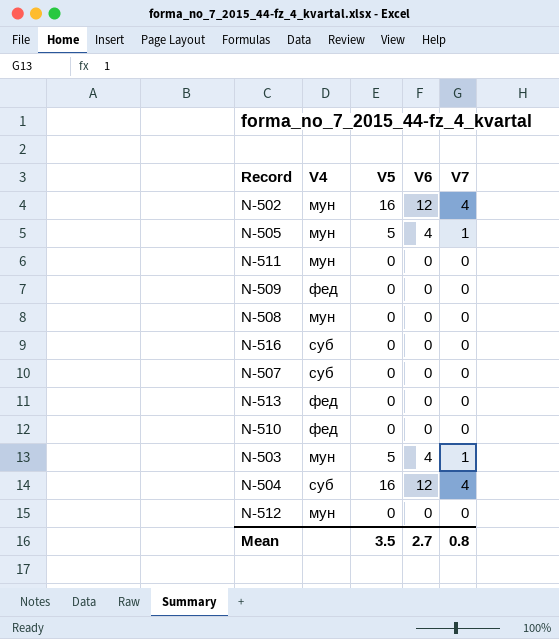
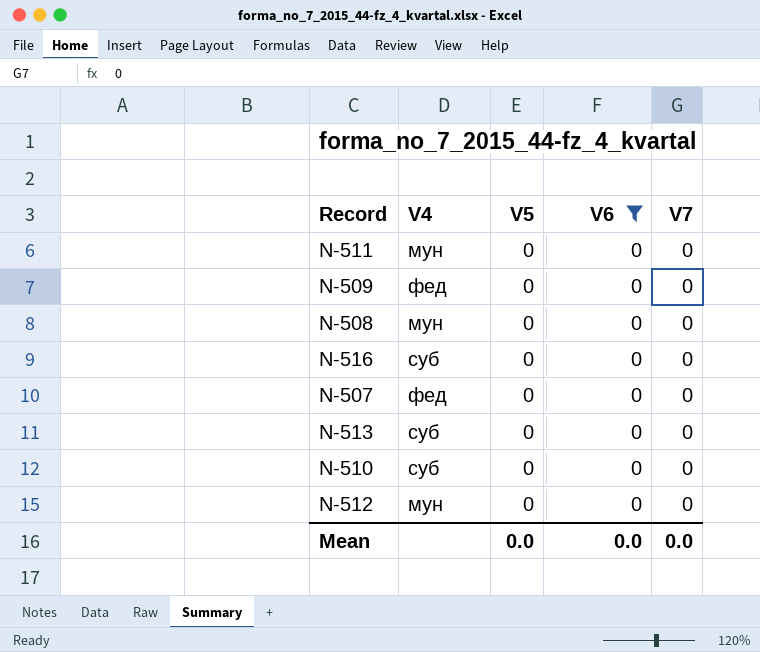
filter: none -> V6 = 0
N-507 | V4: суб -> фед
N-513 | V4: фед -> суб
N-510 | V4: фед -> суб
Mean | V5: 3.5 -> 0.0
Mean | V6: 2.7 -> 0.0
Mean | V7: 0.8 -> 0.0

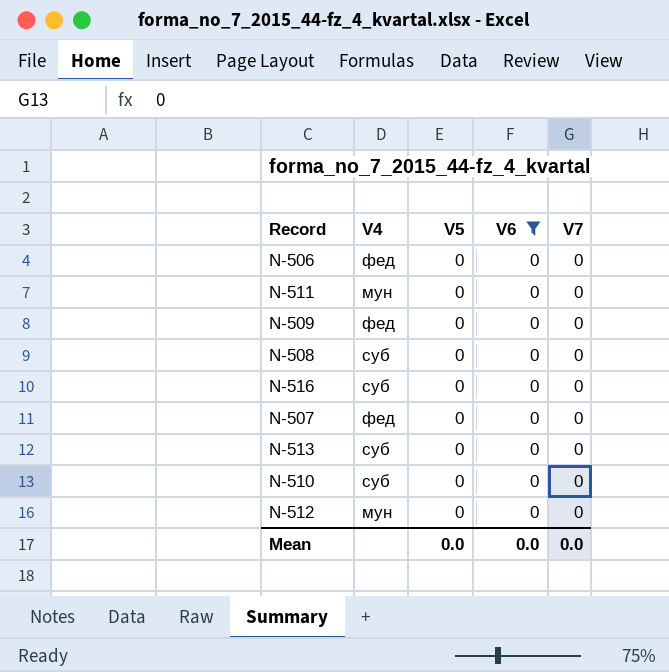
row N-506: none -> фед | 0 | 0 | 0
N-508 | V4: мун -> суб

